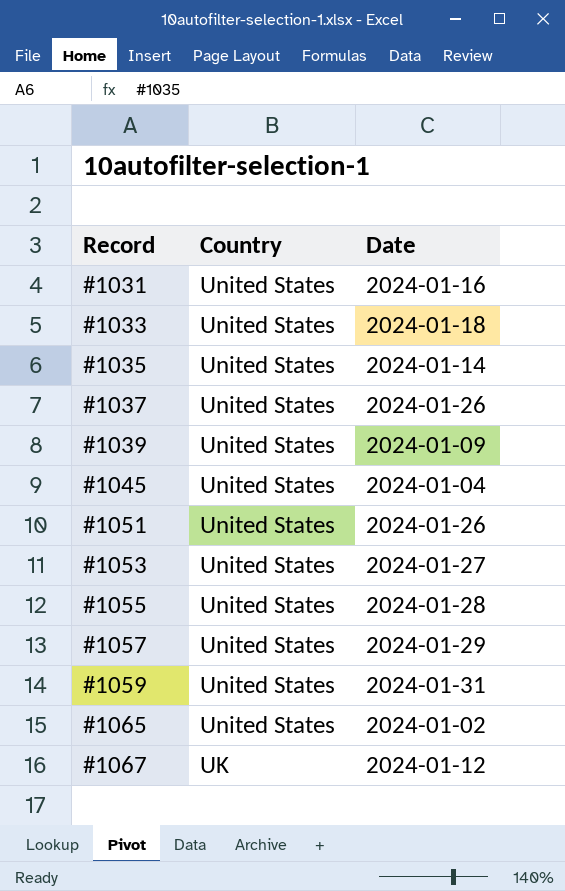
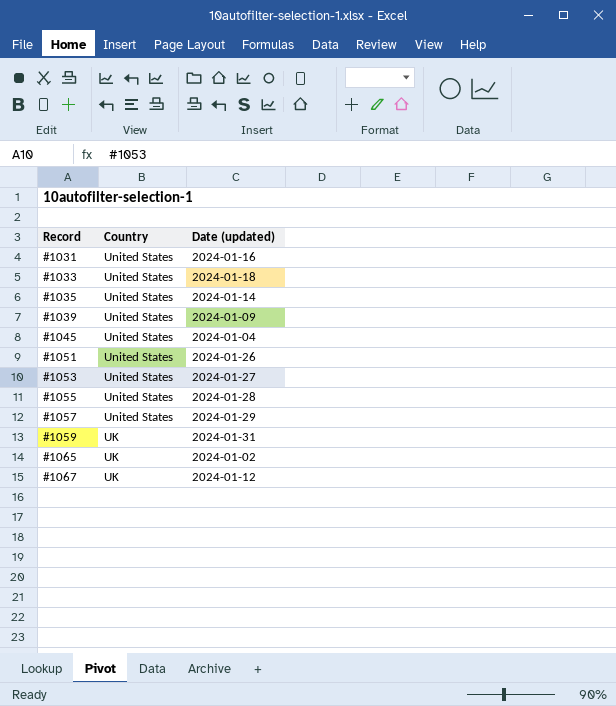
column name: Date -> Date (updated)
row #1037: United States | 2024-01-26 -> none
#1059 | Country: United States -> UK
#1065 | Country: United States -> UK

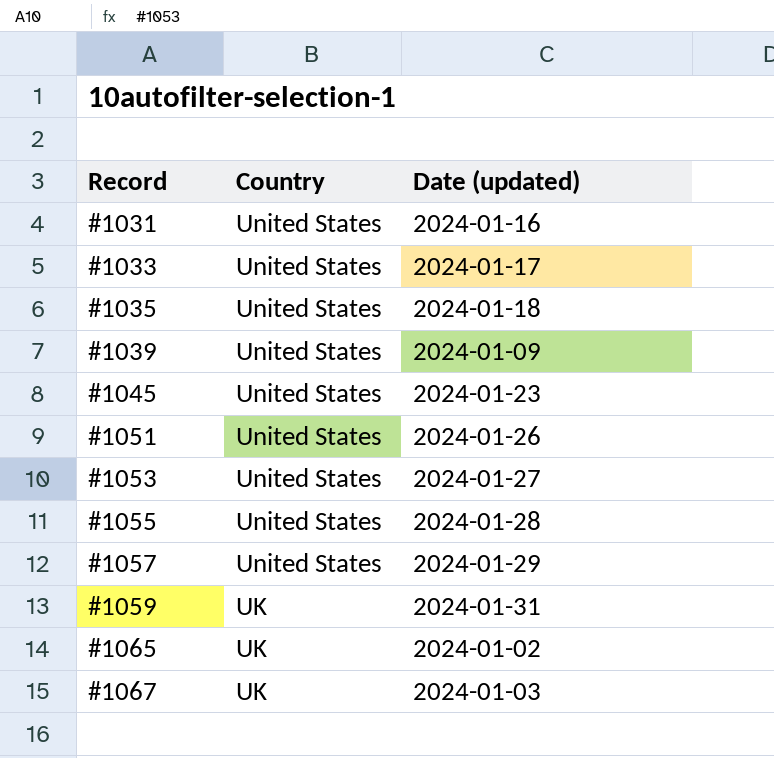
#1033 | Date (updated): 2024-01-18 -> 2024-01-17
#1035 | Date (updated): 2024-01-14 -> 2024-01-18
#1045 | Date (updated): 2024-01-04 -> 2024-01-23
#1067 | Date (updated): 2024-01-12 -> 2024-01-03

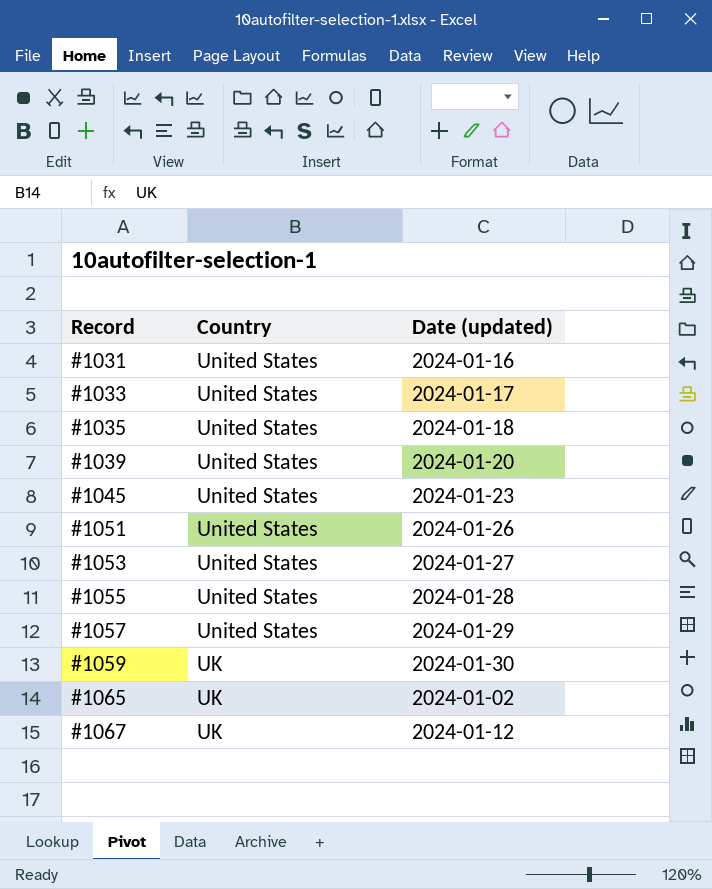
#1039 | Date (updated): 2024-01-09 -> 2024-01-20
#1059 | Date (updated): 2024-01-31 -> 2024-01-30
#1067 | Date (updated): 2024-01-03 -> 2024-01-12

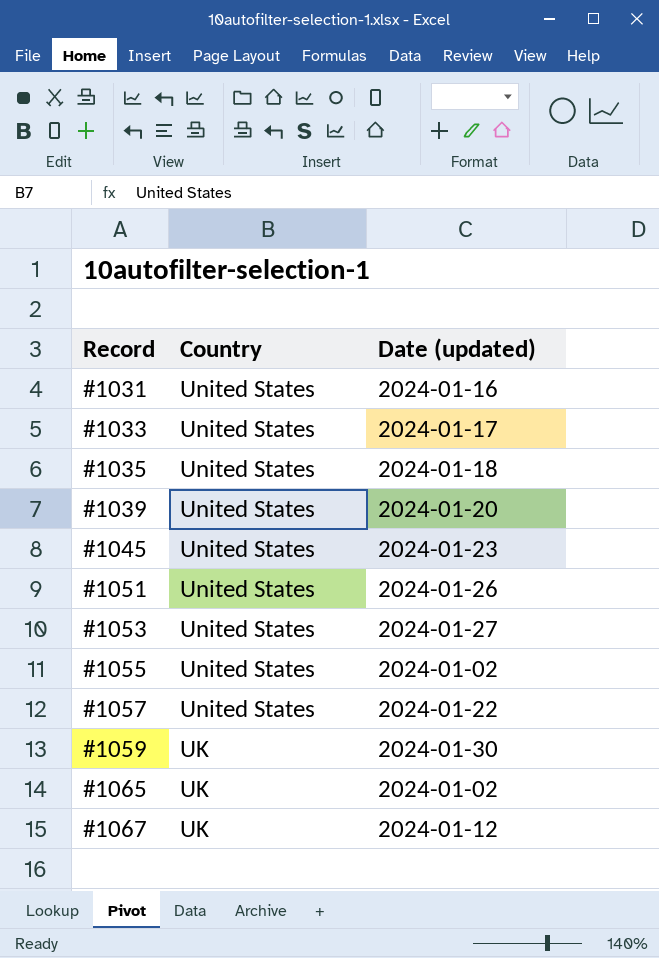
#1055 | Date (updated): 2024-01-28 -> 2024-01-02
#1057 | Date (updated): 2024-01-29 -> 2024-01-22

